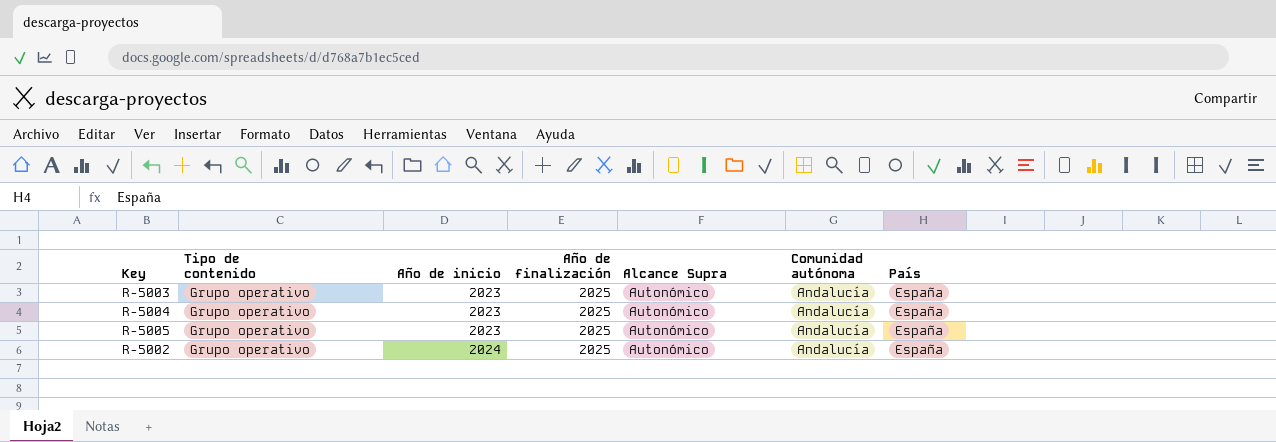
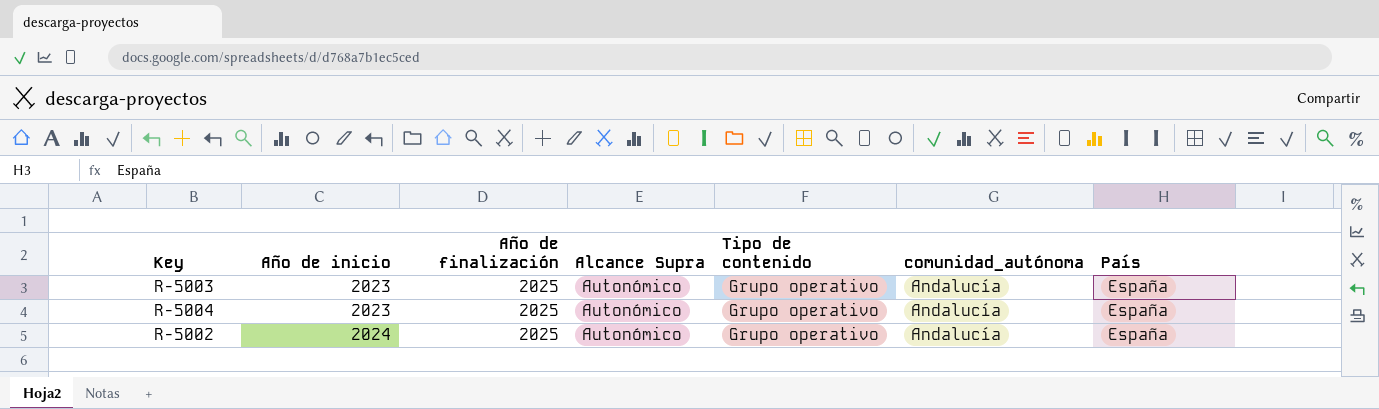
column Tipo de contenido | position: 2 -> 5
column name: Comunidad autónoma -> comunidad_autónoma
row R-5005: Grupo operativo | 2023 | 2025 | Autonómico | Andalucía | España -> none

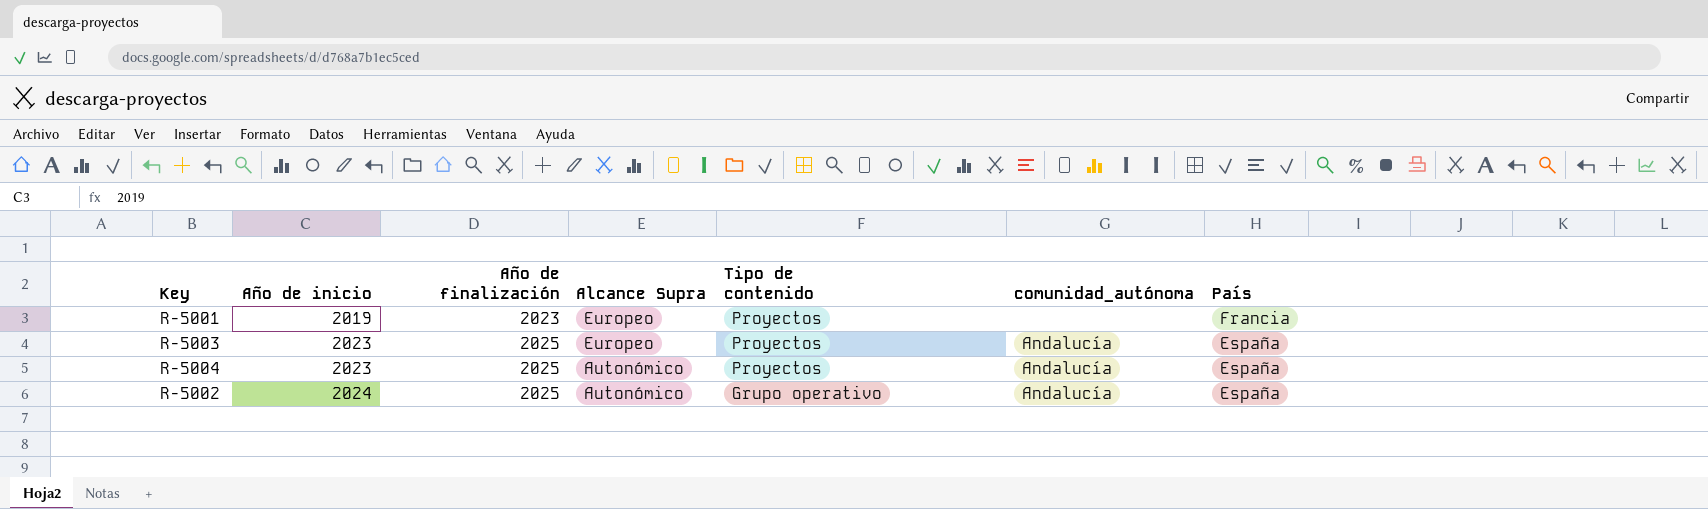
row R-5001: none -> 2019 | 2023 | Europeo | Proyectos | none | Francia
R-5003 | Alcance Supra: Autonómico -> Europeo
R-5003 | Tipo de contenido: Grupo operativo -> Proyectos
R-5004 | Tipo de contenido: Grupo operativo -> Proyectos

